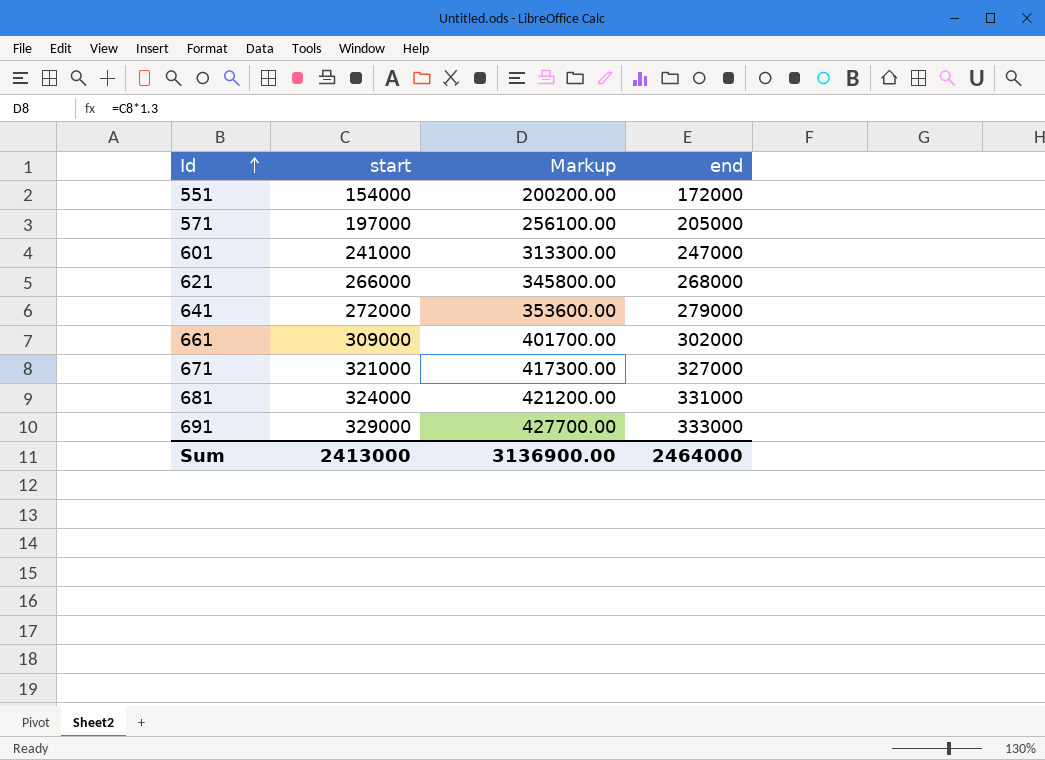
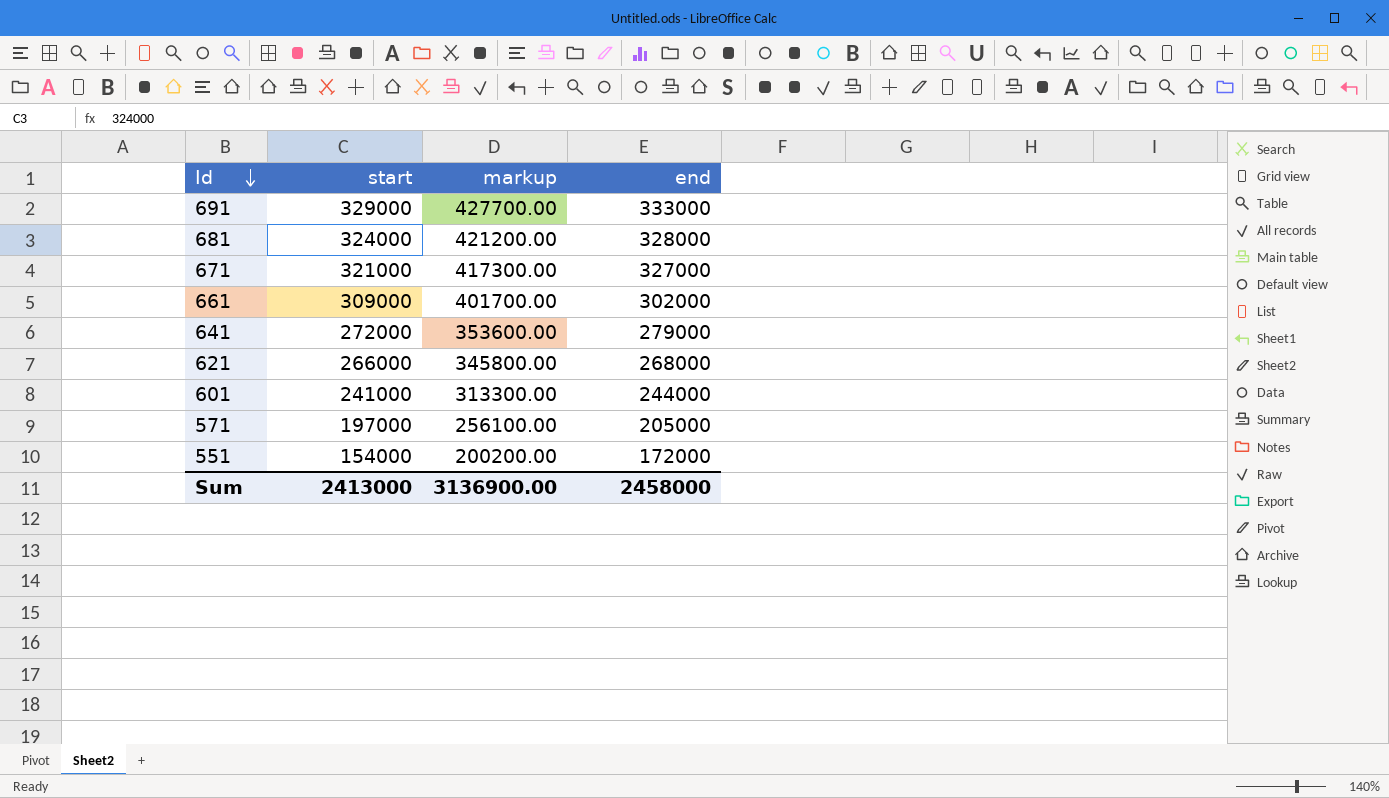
row order: Id ascending -> Id descending
column name: Markup -> markup
681 | end: 331000 -> 328000
601 | end: 247000 -> 244000
Sum | end: 2464000 -> 2458000

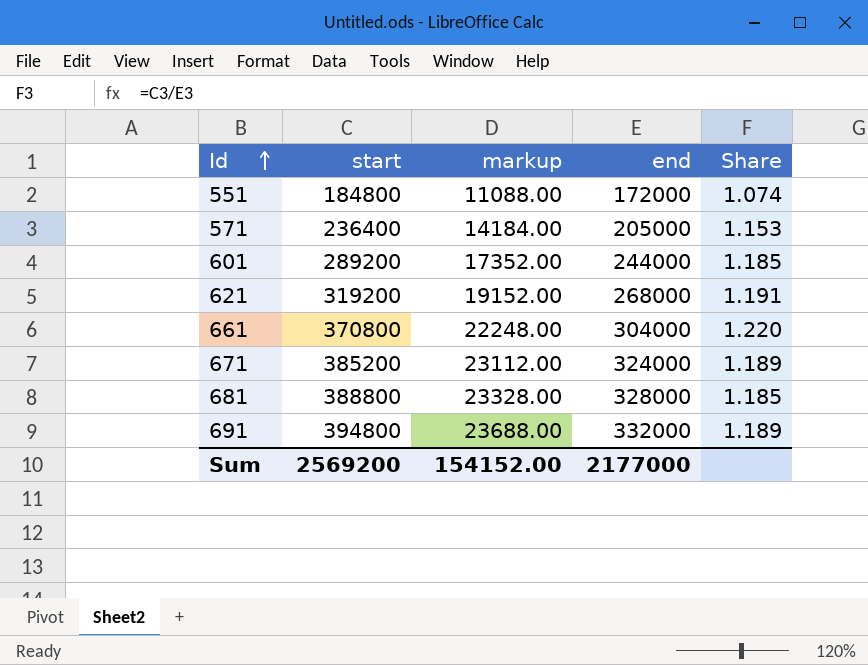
row order: Id descending -> Id ascending
column markup | formula: [start] * 1.3 -> [start] * 0.06
column Share | formula: none -> [start] / [end]
row 641: 272000 | 353600.00 | 279000 -> none
551 | start: 154000 -> 184800
571 | start: 197000 -> 236400
601 | start: 241000 -> 289200
621 | start: 266000 -> 319200
661 | start: 309000 -> 370800
661 | end: 302000 -> 304000
671 | start: 321000 -> 385200
671 | end: 327000 -> 324000
681 | start: 324000 -> 388800
691 | start: 329000 -> 394800
691 | end: 333000 -> 332000
Sum | start: 2413000 -> 2569200
Sum | markup: 3136900.00 -> 154152.00
Sum | end: 2458000 -> 2177000

